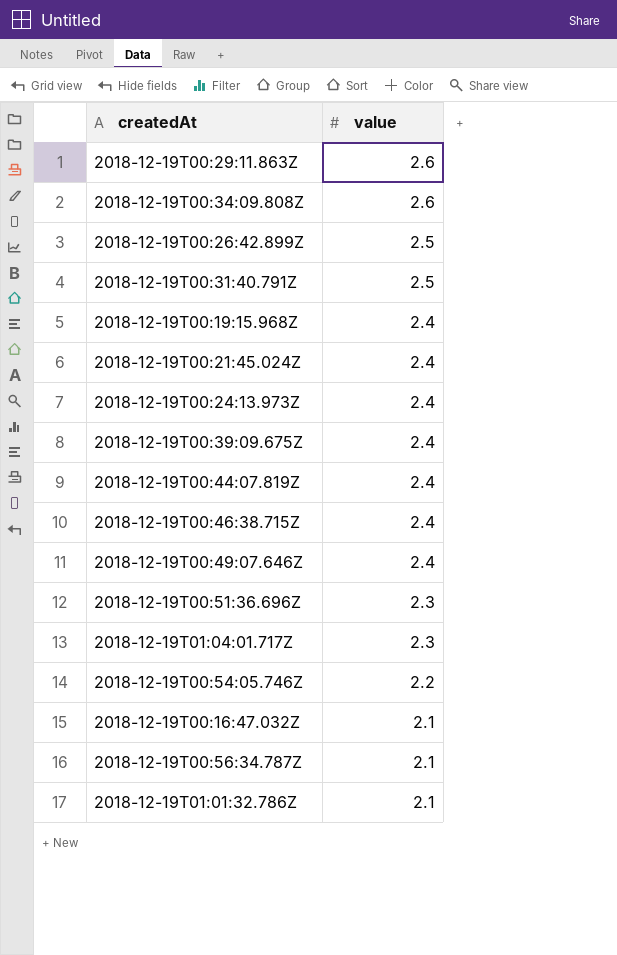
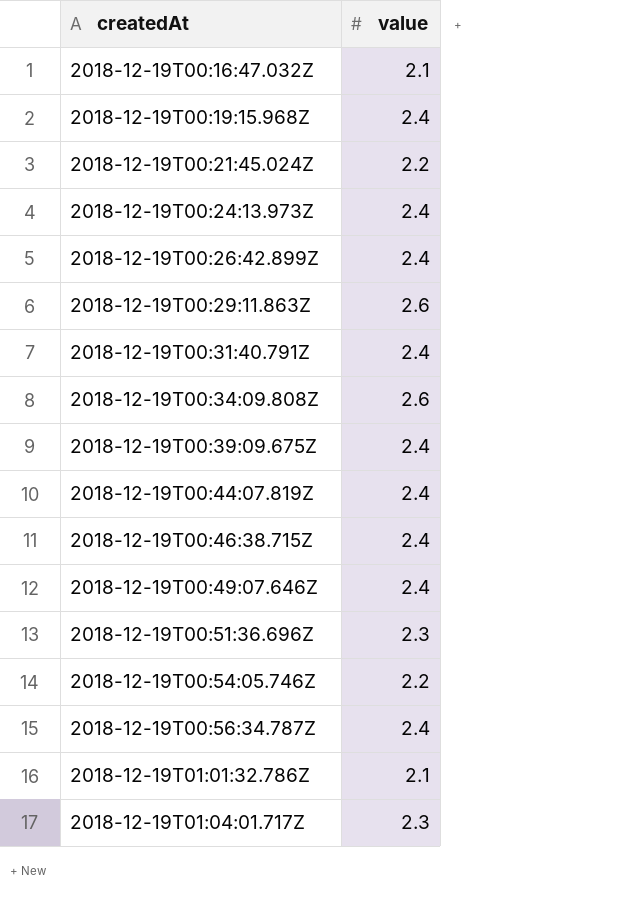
row order: value descending -> createdAt ascending
2018-12-19T00:21:45.024Z | value: 2.4 -> 2.2
2018-12-19T00:26:42.899Z | value: 2.5 -> 2.4
2018-12-19T00:31:40.791Z | value: 2.5 -> 2.4
2018-12-19T00:56:34.787Z | value: 2.1 -> 2.4

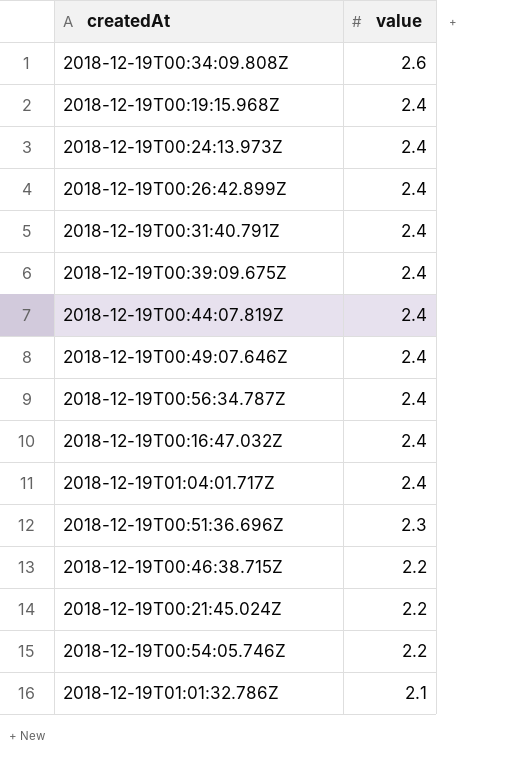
row order: createdAt ascending -> value descending
row 2018-12-19T00:29:11.863Z: 2.6 -> none
2018-12-19T00:16:47.032Z | value: 2.1 -> 2.4
2018-12-19T01:04:01.717Z | value: 2.3 -> 2.4
2018-12-19T00:46:38.715Z | value: 2.4 -> 2.2

